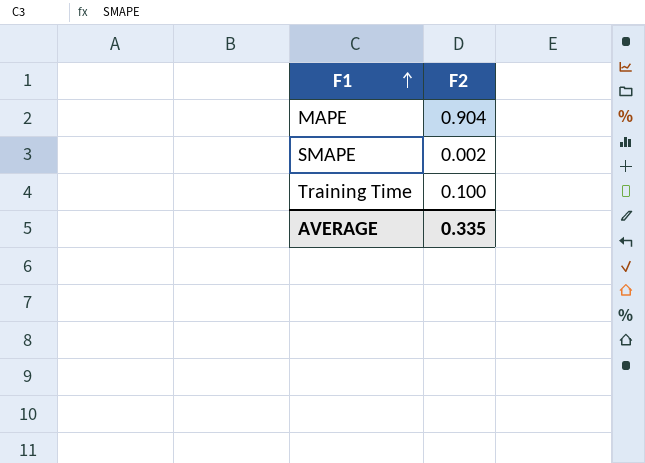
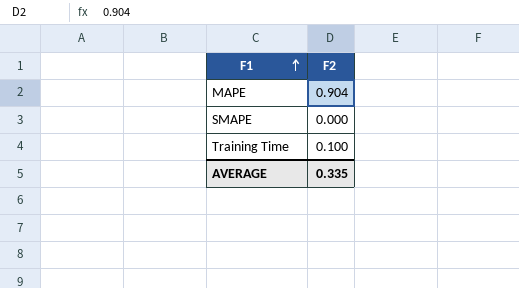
SMAPE | F2: 0.002 -> 0.000

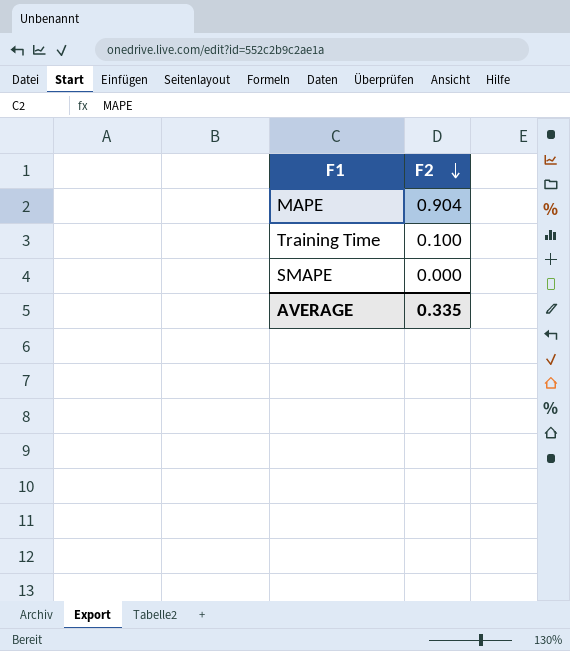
row order: F1 ascending -> F2 descending

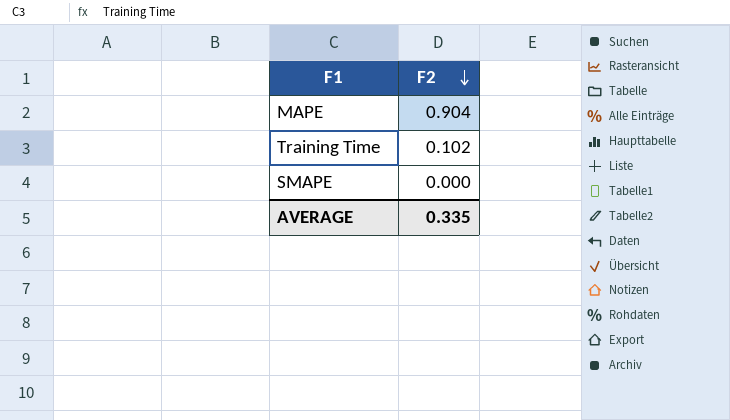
Training Time | F2: 0.100 -> 0.102

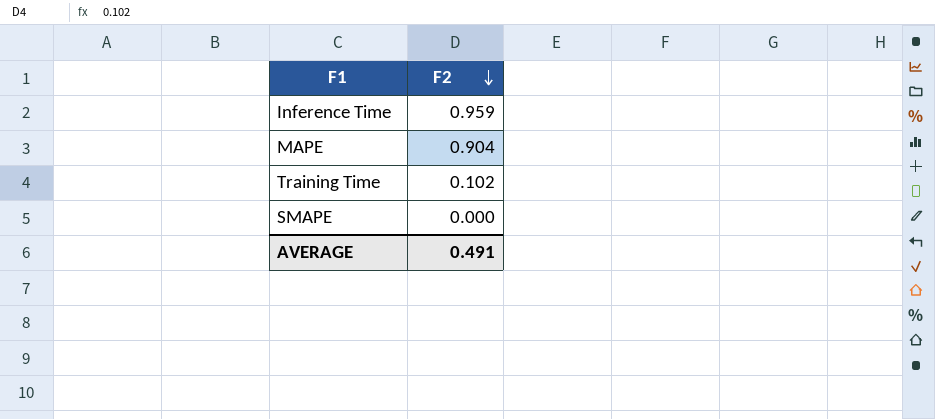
row Inference Time: none -> 0.959
AVERAGE | F2: 0.335 -> 0.491

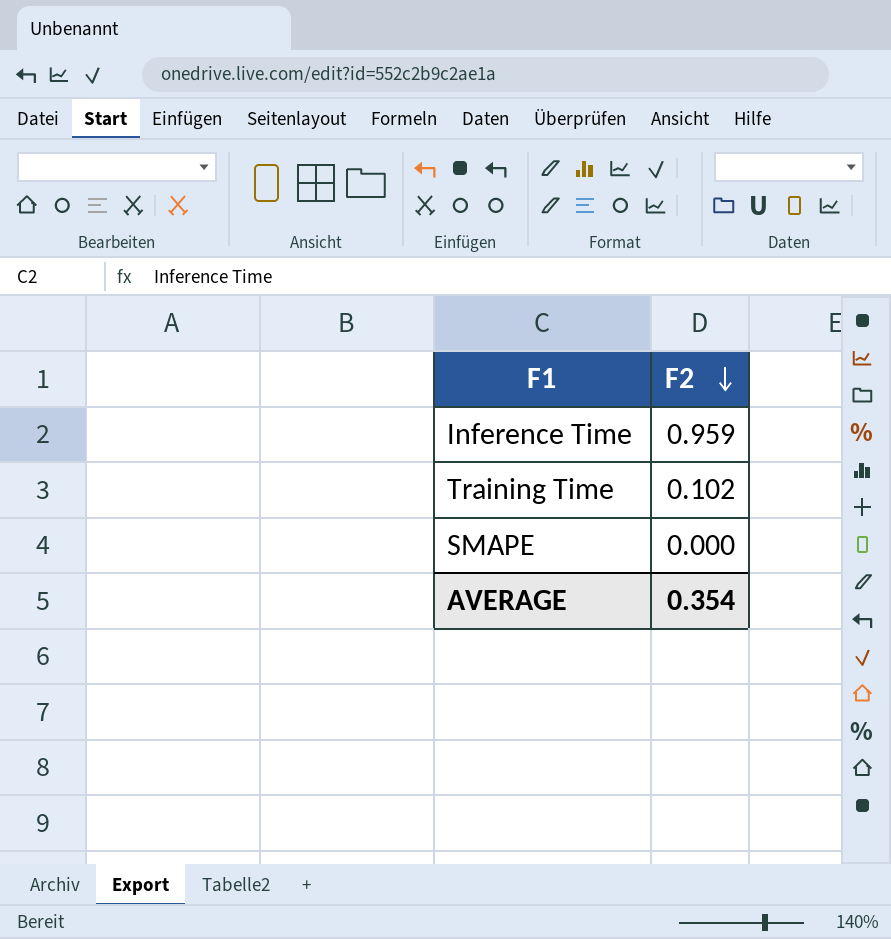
row MAPE: 0.904 -> none
AVERAGE | F2: 0.491 -> 0.354

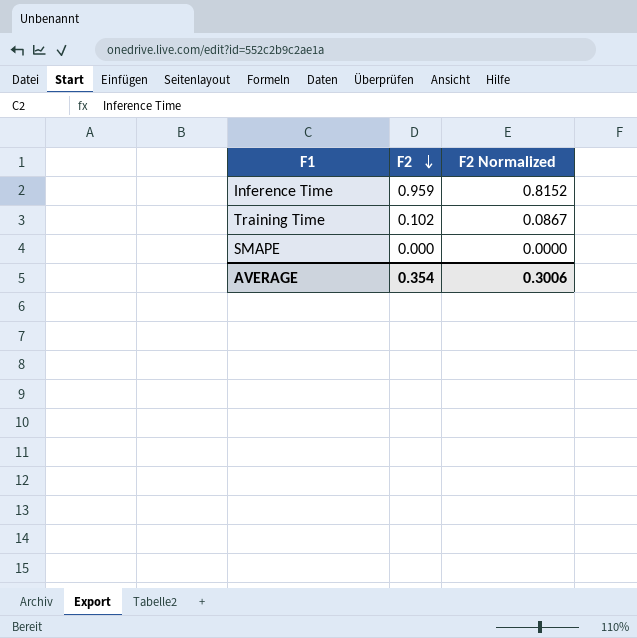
column F2 Normalized | formula: none -> [F2] * 0.85

